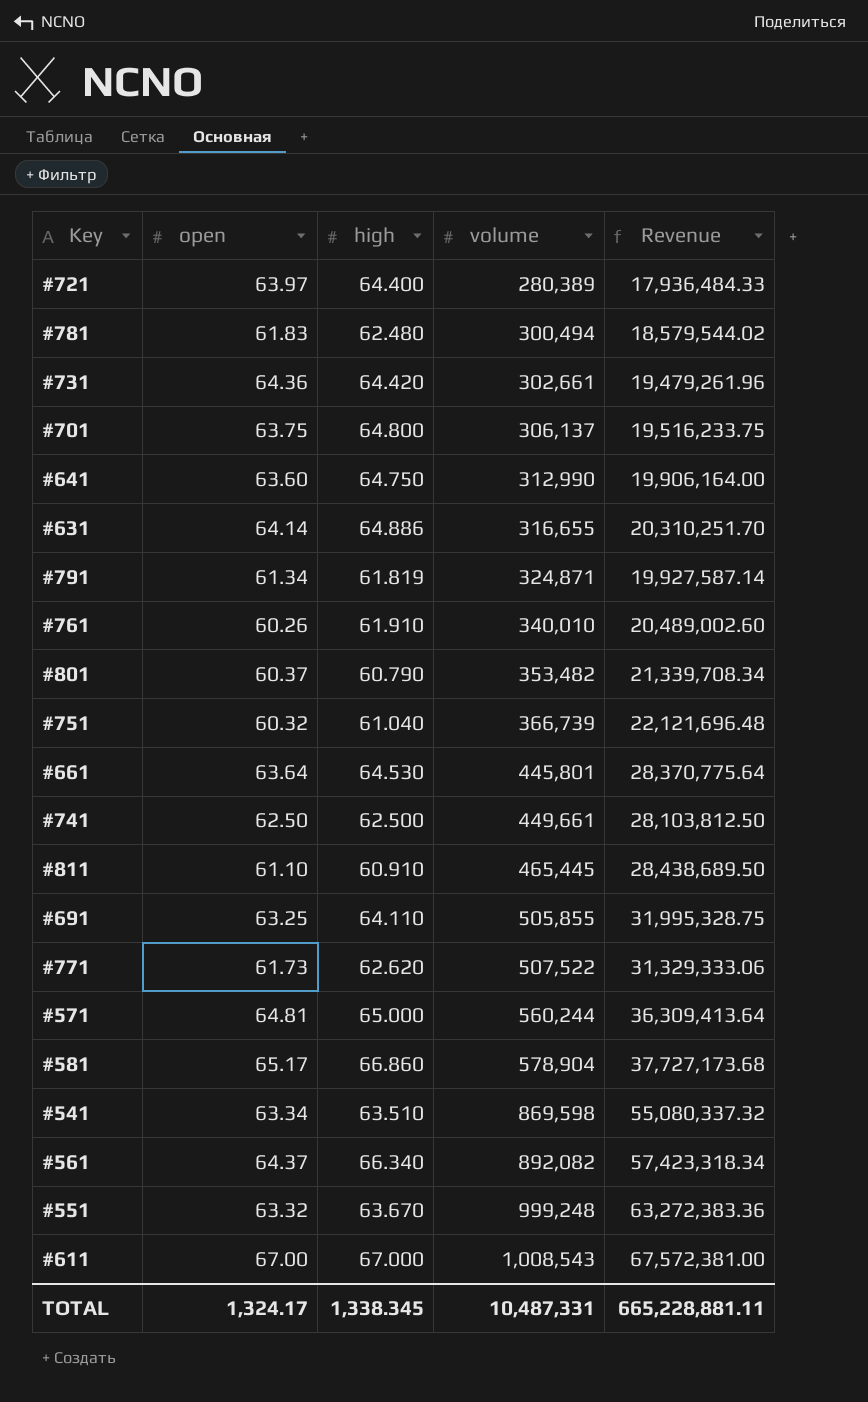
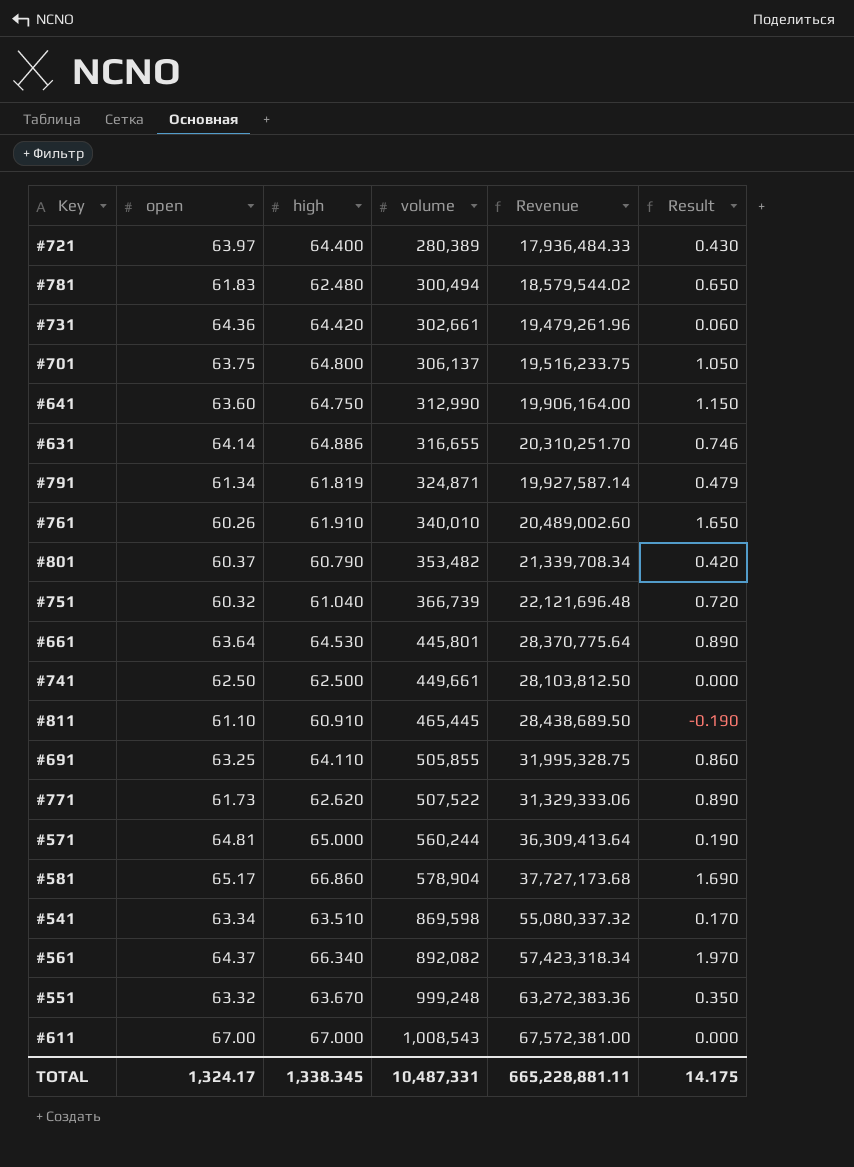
column Result | formula: none -> [high] - [open]

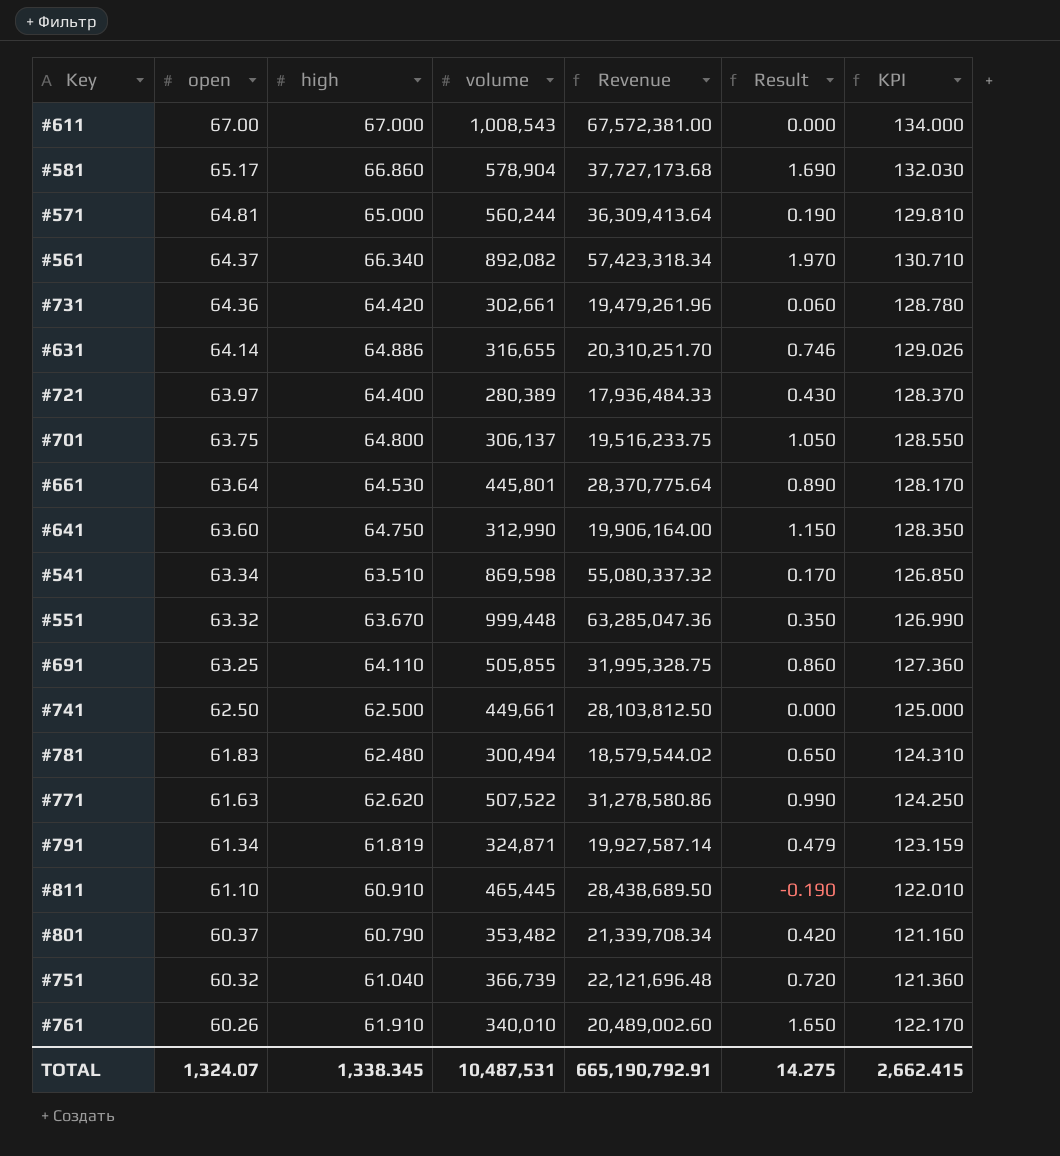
row order: volume ascending -> open descending
column KPI | formula: none -> [open] + [high]
#551 | volume: 999,248 -> 999,448
#551 | Revenue: 63,272,383.36 -> 63,285,047.36
#771 | open: 61.73 -> 61.63
#771 | Revenue: 31,329,333.06 -> 31,278,580.86
#771 | Result: 0.890 -> 0.990
TOTAL | open: 1,324.17 -> 1,324.07
TOTAL | volume: 10,487,331 -> 10,487,531
TOTAL | Revenue: 665,228,881.11 -> 665,190,792.91
TOTAL | Result: 14.175 -> 14.275

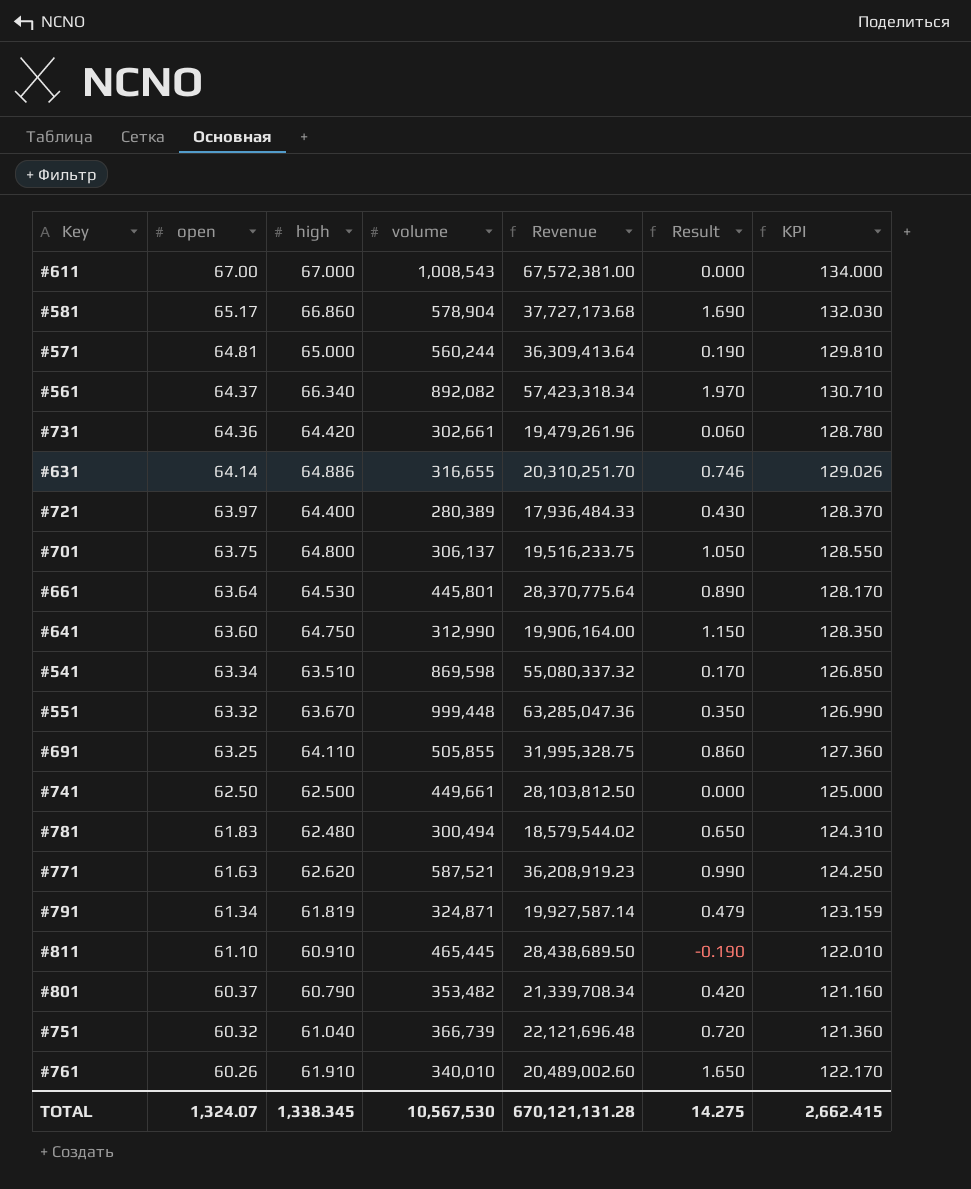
#771 | volume: 507,522 -> 587,521
#771 | Revenue: 31,278,580.86 -> 36,208,919.23
TOTAL | volume: 10,487,531 -> 10,567,530
TOTAL | Revenue: 665,190,792.91 -> 670,121,131.28

